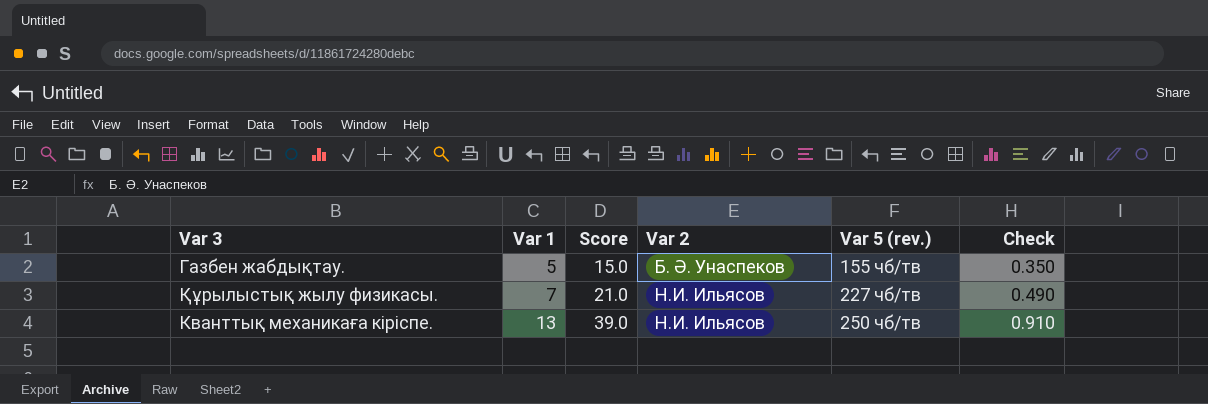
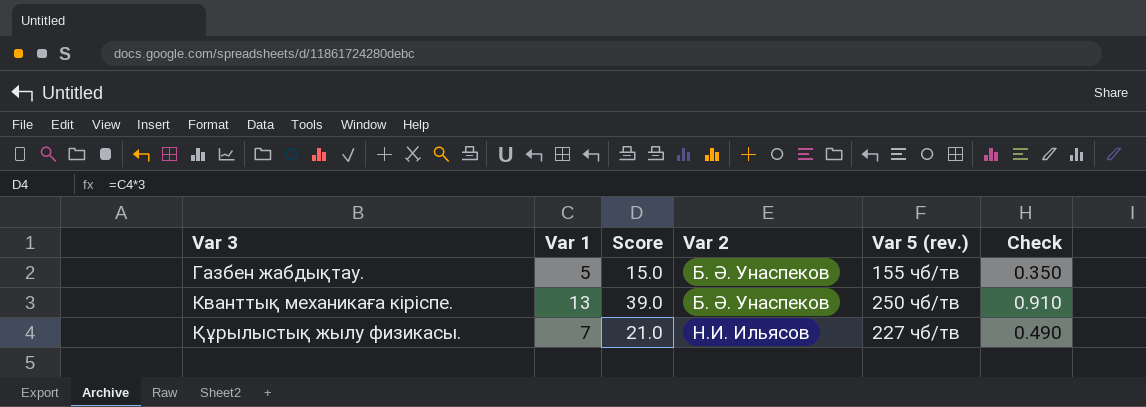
row order: Var 1 ascending -> Var 3 ascending
Кванттық механикаға кіріспе. | Var 2: Н.И. Ильясов -> Б. Ә. Унаспеков

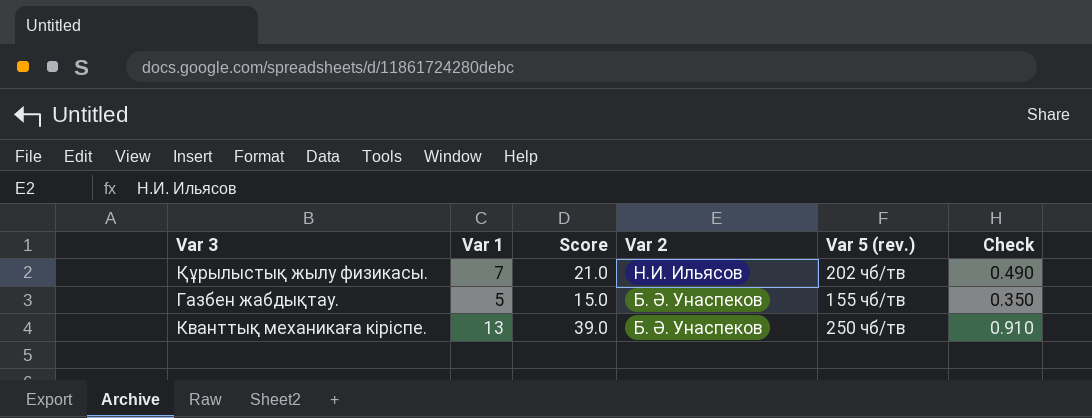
row order: Var 3 ascending -> Var 2 descending
Құрылыстық жылу физикасы. | Var 5 (rev.): 227 чб/тв -> 202 чб/тв

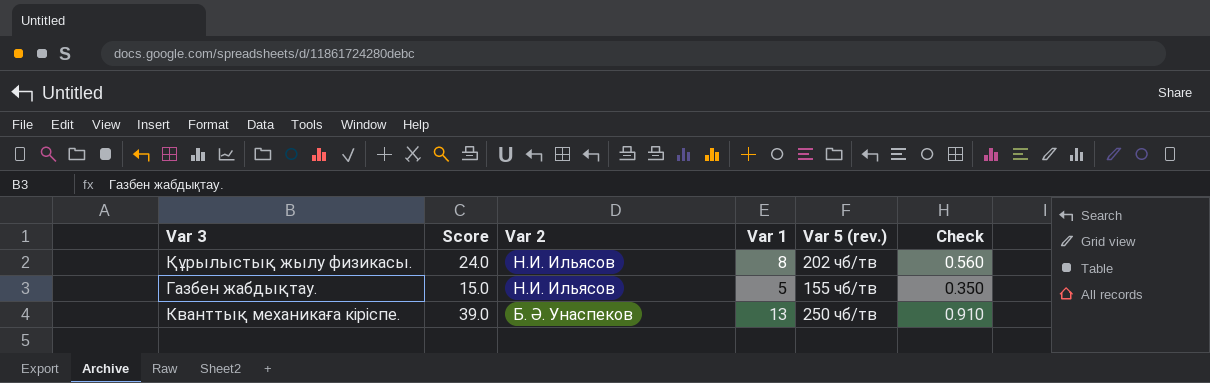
column Var 1 | position: 2 -> 4
Құрылыстық жылу физикасы. | Score: 21.0 -> 24.0
Құрылыстық жылу физикасы. | Var 1: 7 -> 8
Құрылыстық жылу физикасы. | Check: 0.490 -> 0.560
Газбен жабдықтау. | Var 2: Б. Ә. Унаспеков -> Н.И. Ильясов

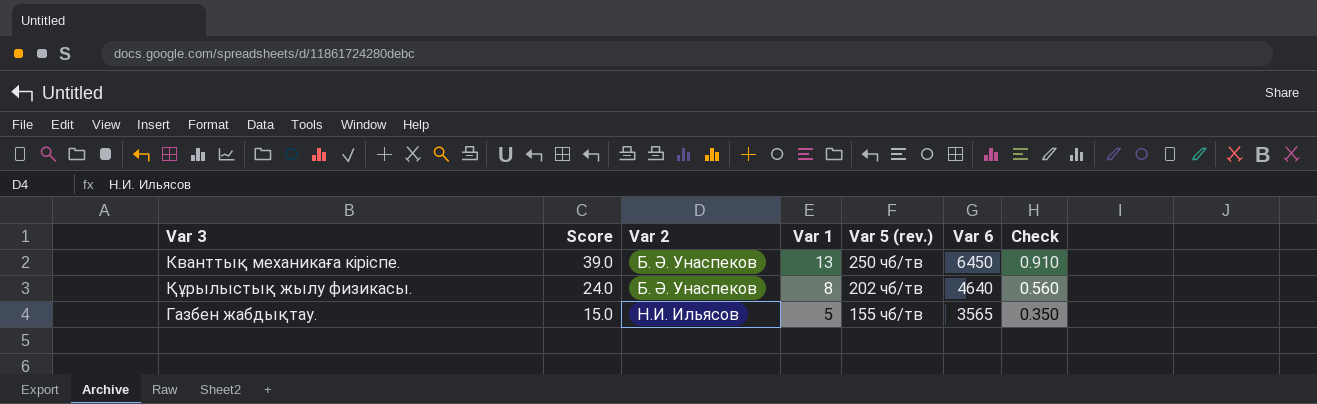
row order: Var 2 descending -> Score descending
column Var 6 | position: none -> 6
Құрылыстық жылу физикасы. | Var 2: Н.И. Ильясов -> Б. Ә. Унаспеков

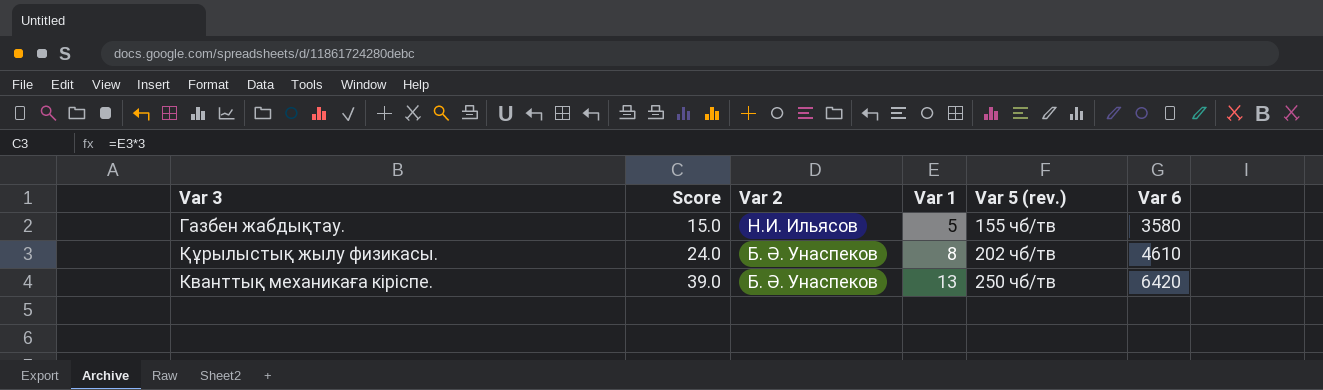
row order: Score descending -> Score ascending
column Check | formula: [Var 1] * 0.07 -> none
Газбен жабдықтау. | Var 6: 3565 -> 3580
Құрылыстық жылу физикасы. | Var 6: 4640 -> 4610
Кванттық механикаға кіріспе. | Var 6: 6450 -> 6420

